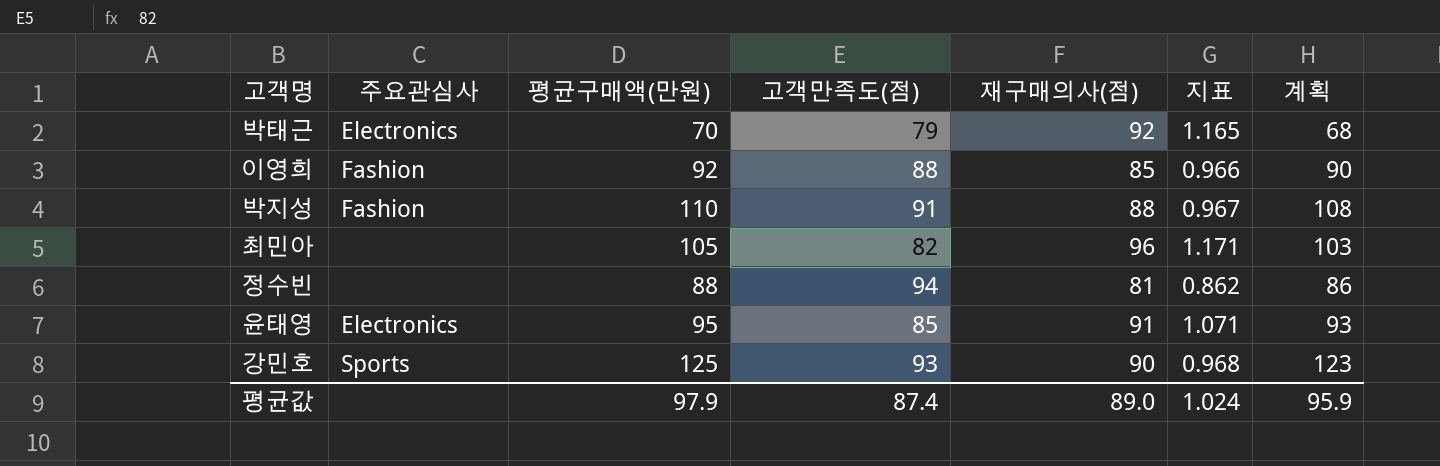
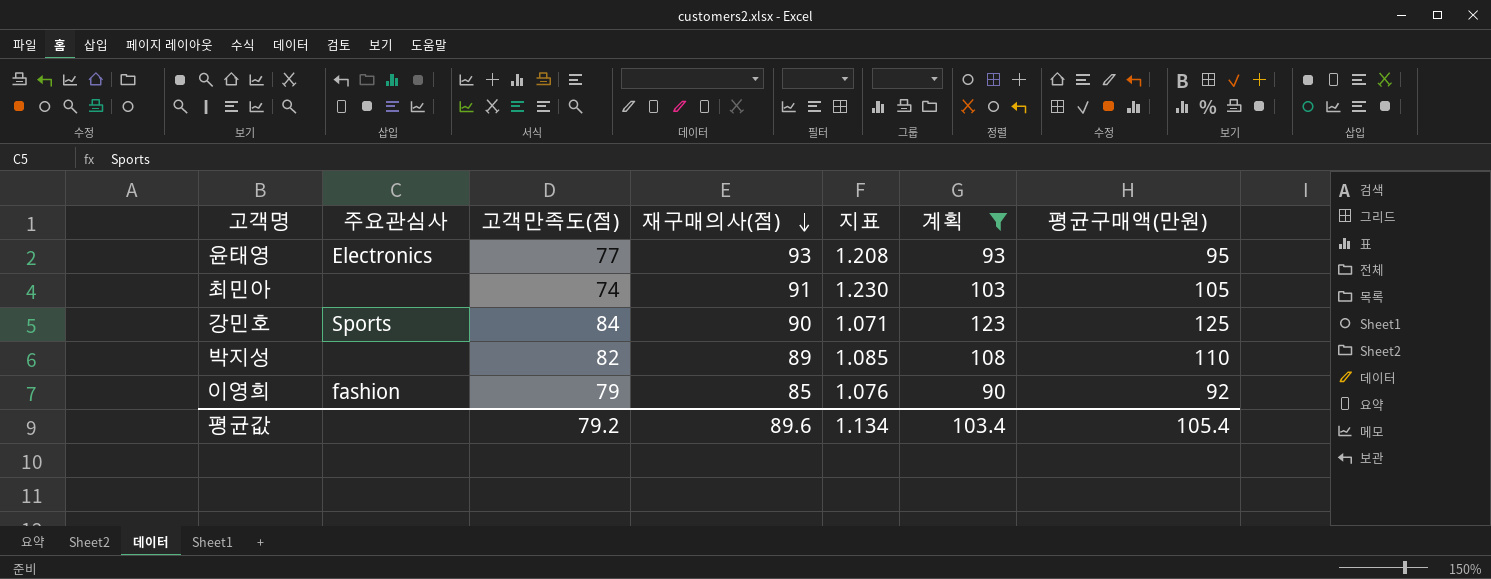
filter: none -> 계획 >= 90
row order: none -> 재구매의사(점) descending
column 평균구매액(만원) | position: 3 -> 7
윤태영 | 고객만족도(점): 85 -> 77
윤태영 | 재구매의사(점): 91 -> 93
윤태영 | 지표: 1.071 -> 1.208
최민아 | 고객만족도(점): 82 -> 74
최민아 | 재구매의사(점): 96 -> 91
최민아 | 지표: 1.171 -> 1.230
강민호 | 고객만족도(점): 93 -> 84
강민호 | 지표: 0.968 -> 1.071
박지성 | 주요관심사: Fashion -> none
박지성 | 고객만족도(점): 91 -> 82
박지성 | 재구매의사(점): 88 -> 89
박지성 | 지표: 0.967 -> 1.085
이영희 | 주요관심사: Fashion -> fashion
이영희 | 고객만족도(점): 88 -> 79
이영희 | 지표: 0.966 -> 1.076
평균값 | 고객만족도(점): 87.4 -> 79.2
평균값 | 재구매의사(점): 89.0 -> 89.6
평균값 | 지표: 1.024 -> 1.134
평균값 | 계획: 95.9 -> 103.4
평균값 | 평균구매액(만원): 97.9 -> 105.4

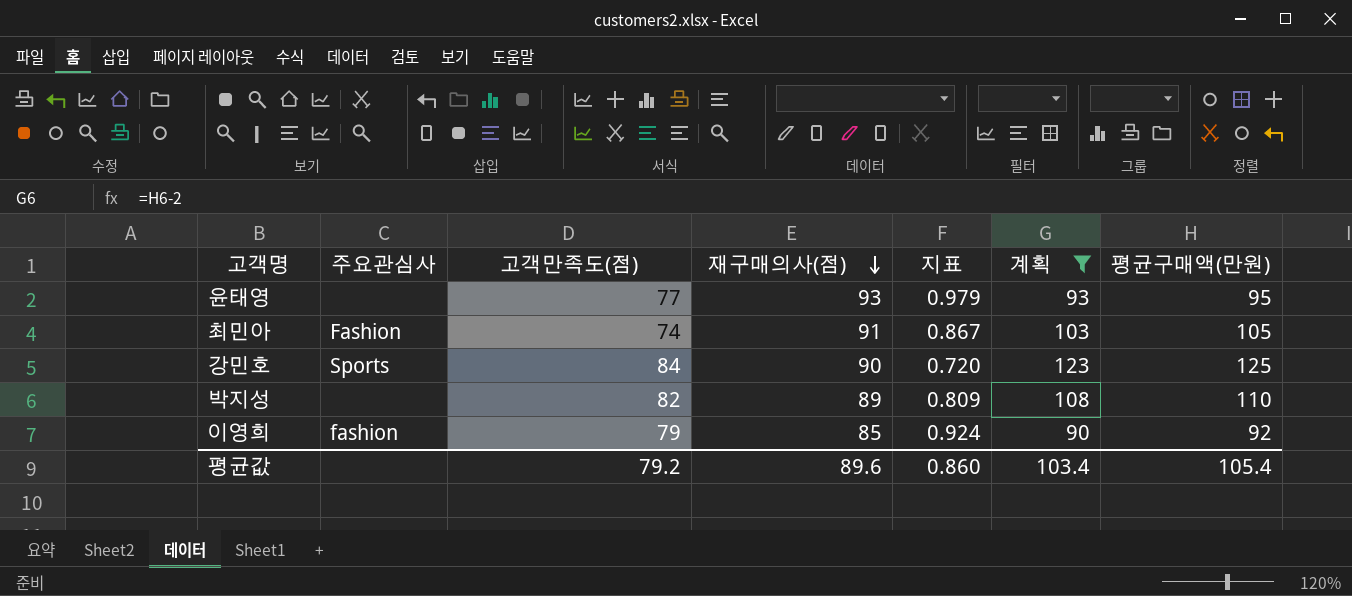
column 지표 | formula: [재구매의사(점)] / [고객만족도(점)] -> [재구매의사(점)] / [평균구매액(만원)]
윤태영 | 주요관심사: Electronics -> none
최민아 | 주요관심사: none -> Fashion
평균값 | 지표: 1.134 -> 0.860

